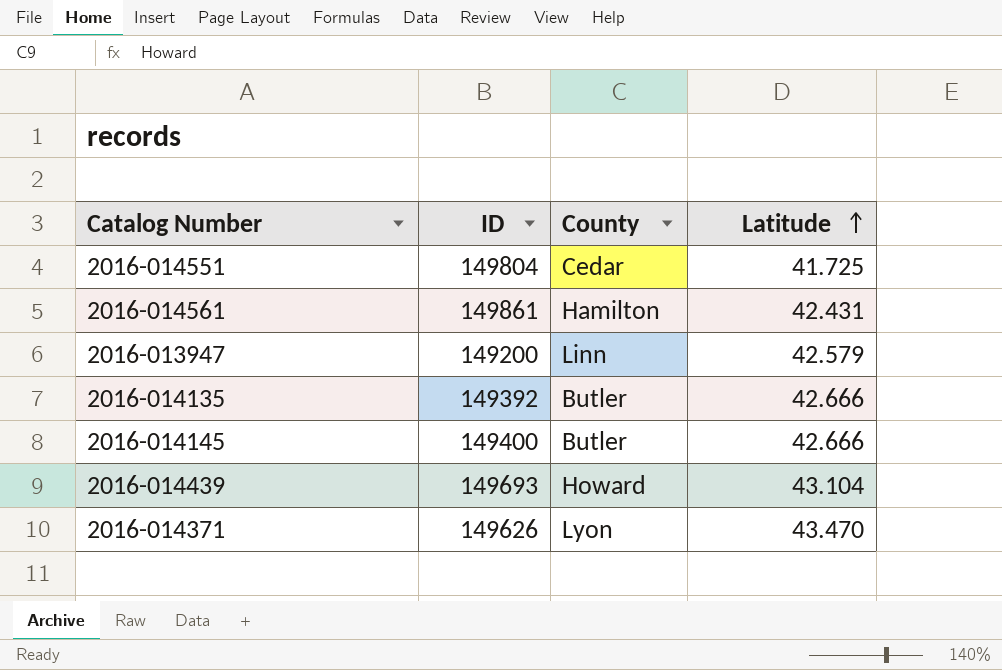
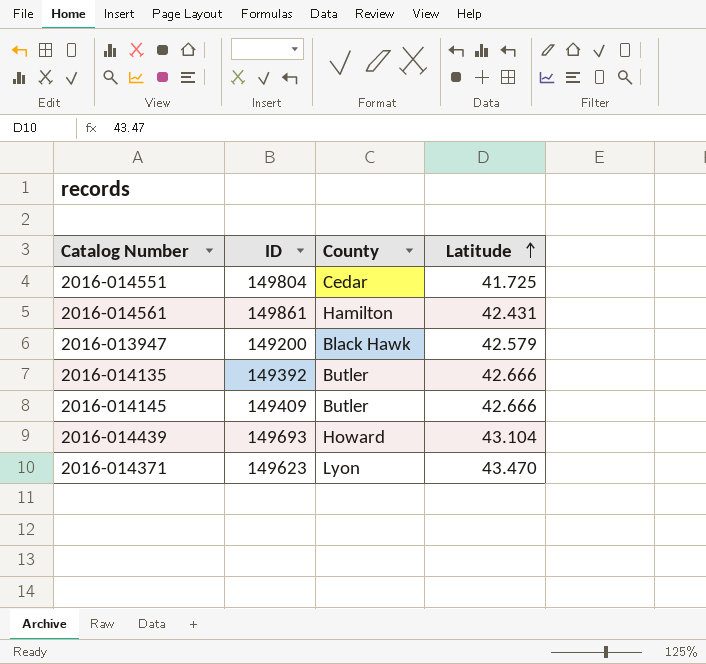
2016-013947 | County: Linn -> Black Hawk
2016-014145 | ID: 149400 -> 149409
2016-014371 | ID: 149626 -> 149623

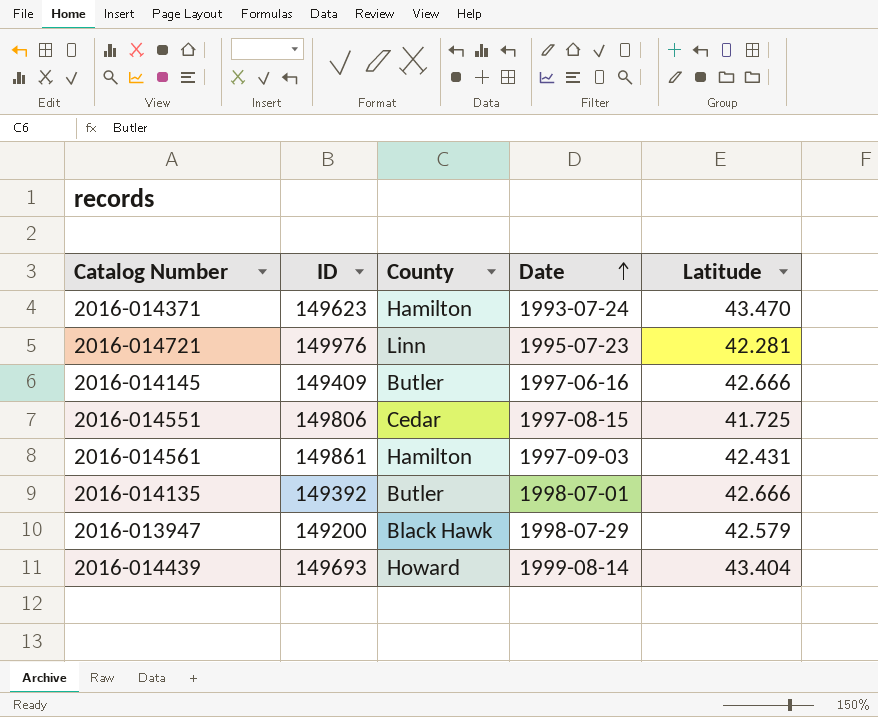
row order: Latitude ascending -> Date ascending
column Date | position: none -> 4
2016-014371 | County: Lyon -> Hamilton
row 2016-014721: none -> 149976 | Linn | 1995-07-23 | 42.281
2016-014551 | ID: 149804 -> 149806
2016-014439 | Latitude: 43.104 -> 43.404

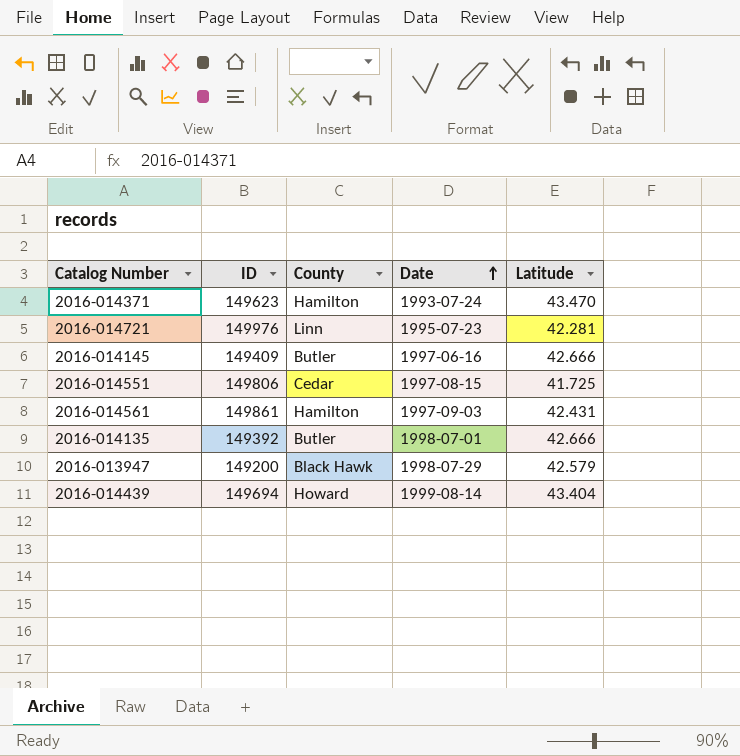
2016-014439 | ID: 149693 -> 149694

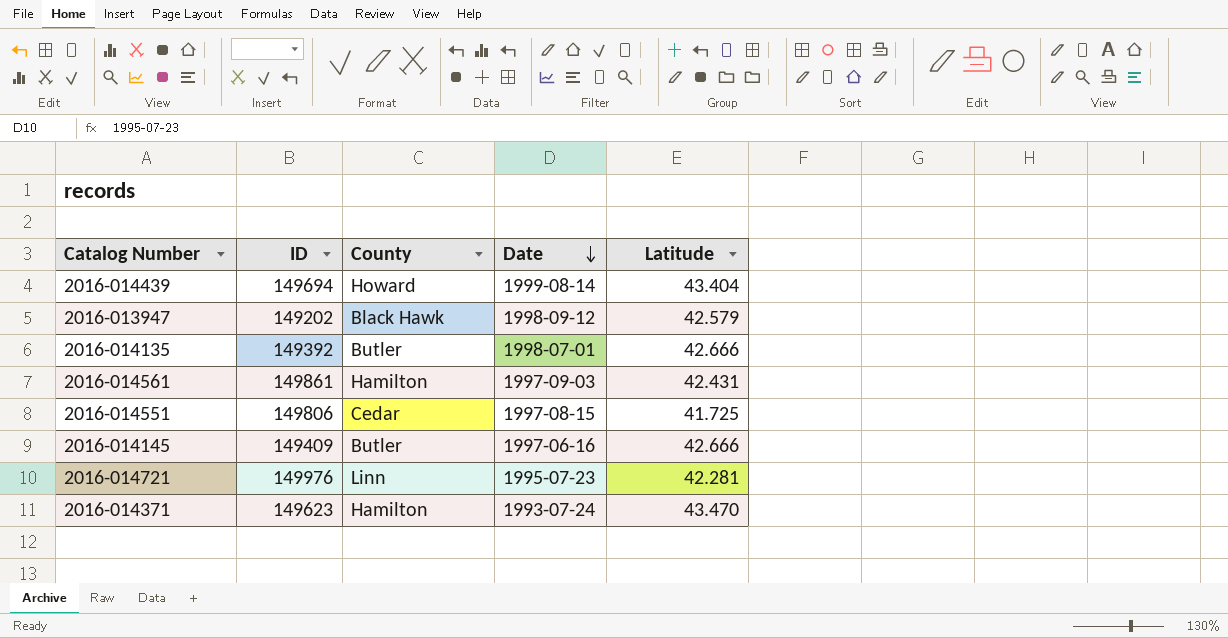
row order: Date ascending -> Date descending
2016-013947 | ID: 149200 -> 149202
2016-013947 | Date: 1998-07-29 -> 1998-09-12

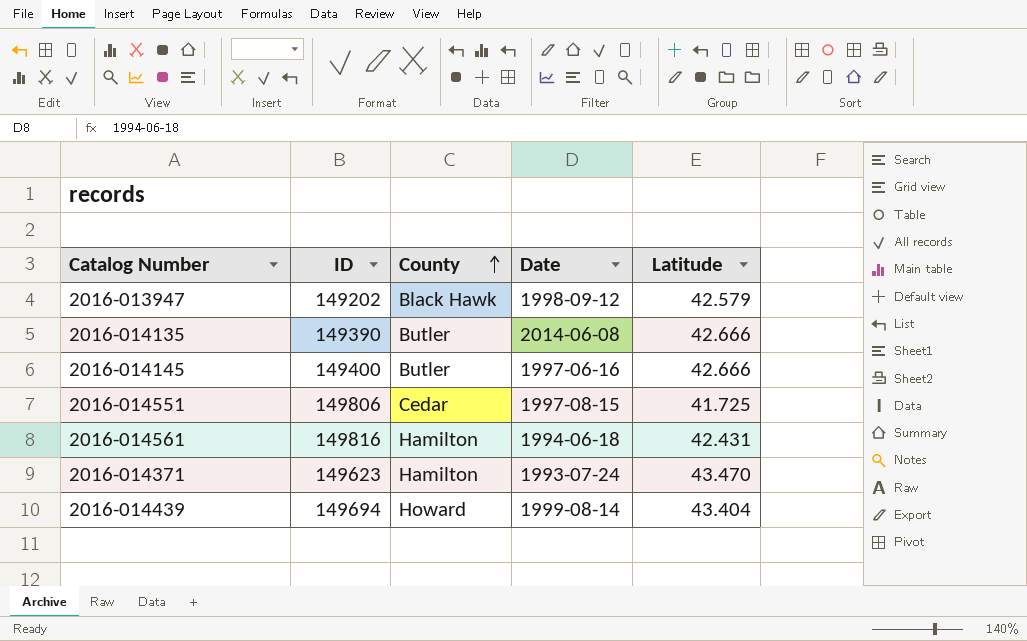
row order: Date descending -> County ascending
row 2016-014721: 149976 | Linn | 1995-07-23 | 42.281 -> none
2016-014135 | ID: 149392 -> 149390
2016-014135 | Date: 1998-07-01 -> 2014-06-08
2016-014145 | ID: 149409 -> 149400
2016-014561 | ID: 149861 -> 149816
2016-014561 | Date: 1997-09-03 -> 1994-06-18

